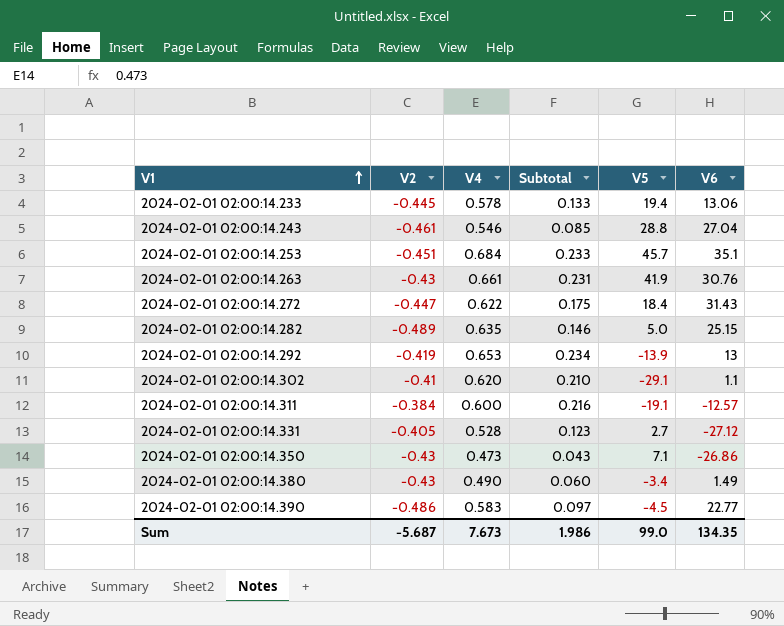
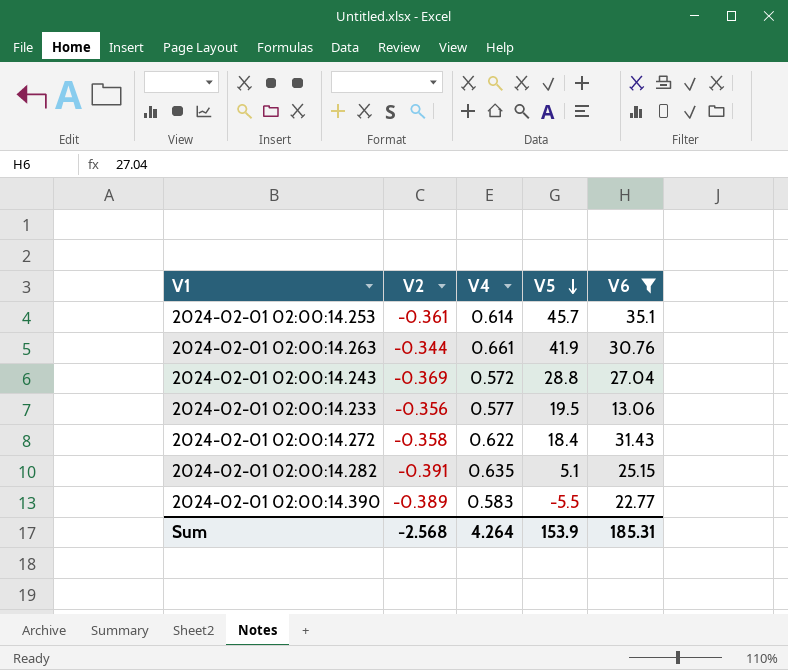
filter: none -> V6 >= 13.06
row order: V1 ascending -> V5 descending
column Subtotal | formula: [V2] + [V4] -> none
2024-02-01 02:00:14.253 | V2: -0.451 -> -0.361
2024-02-01 02:00:14.253 | V4: 0.684 -> 0.614
2024-02-01 02:00:14.263 | V2: -0.43 -> -0.344
2024-02-01 02:00:14.243 | V2: -0.461 -> -0.369
2024-02-01 02:00:14.243 | V4: 0.546 -> 0.572
2024-02-01 02:00:14.233 | V2: -0.445 -> -0.356
2024-02-01 02:00:14.233 | V4: 0.578 -> 0.577
2024-02-01 02:00:14.233 | V5: 19.4 -> 19.5
2024-02-01 02:00:14.272 | V2: -0.447 -> -0.358
2024-02-01 02:00:14.282 | V2: -0.489 -> -0.391
2024-02-01 02:00:14.282 | V5: 5.0 -> 5.1
2024-02-01 02:00:14.390 | V2: -0.486 -> -0.389
2024-02-01 02:00:14.390 | V5: -4.5 -> -5.5
Sum | V2: -5.687 -> -2.568
Sum | V4: 7.673 -> 4.264
Sum | V5: 99.0 -> 153.9
Sum | V6: 134.35 -> 185.31

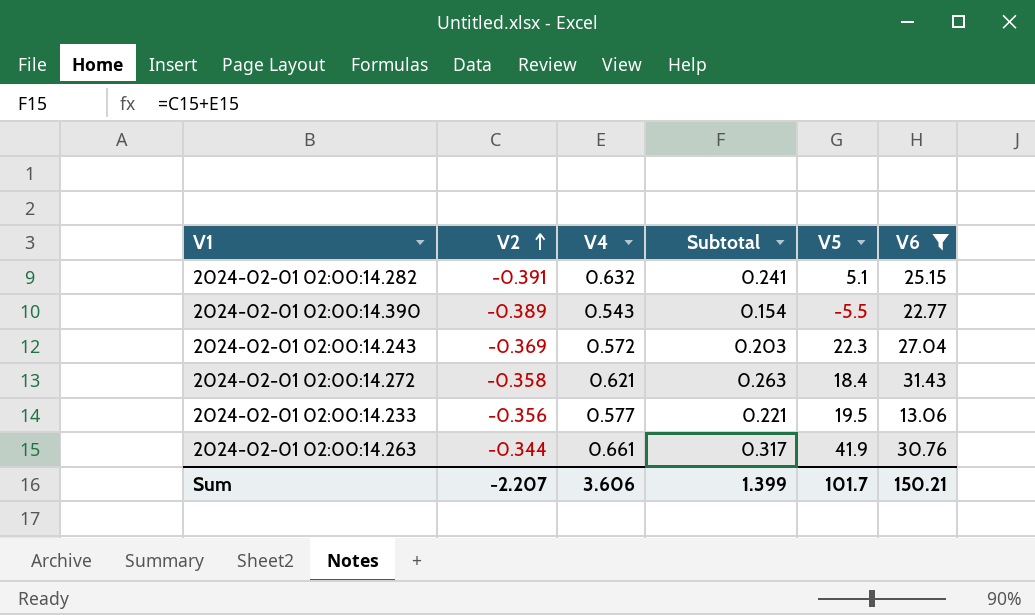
row order: V5 descending -> V2 ascending
column Subtotal | formula: none -> [V2] + [V4]
row 2024-02-01 02:00:14.253: -0.361 | 0.614 | 45.7 | 35.1 -> none
2024-02-01 02:00:14.282 | V4: 0.635 -> 0.632
2024-02-01 02:00:14.390 | V4: 0.583 -> 0.543
2024-02-01 02:00:14.243 | V5: 28.8 -> 22.3
2024-02-01 02:00:14.272 | V4: 0.622 -> 0.621
Sum | V2: -2.568 -> -2.207
Sum | V4: 4.264 -> 3.606
Sum | V5: 153.9 -> 101.7
Sum | V6: 185.31 -> 150.21

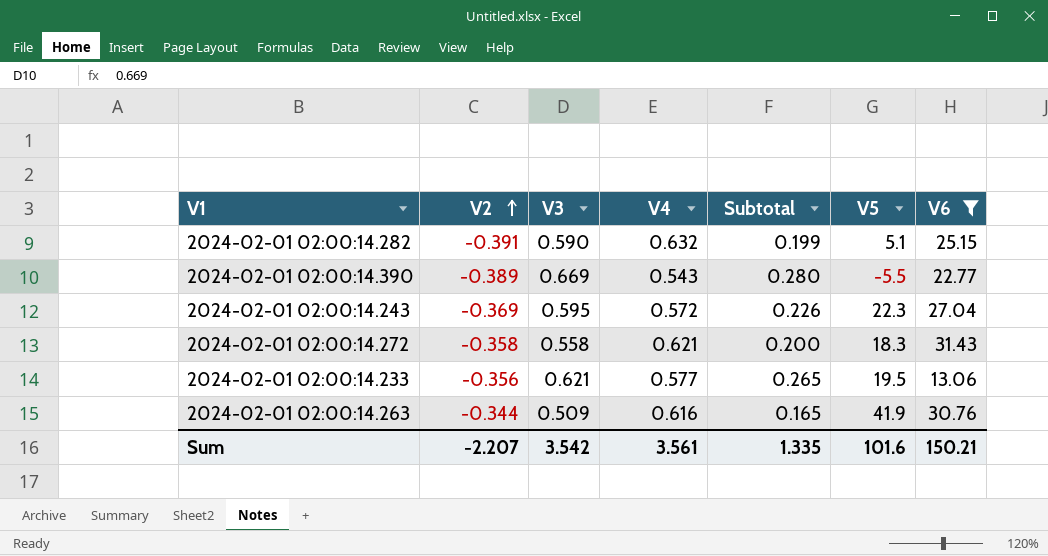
column V3 | position: none -> 3
column Subtotal | formula: [V2] + [V4] -> [V2] + [V3]
2024-02-01 02:00:14.272 | V5: 18.4 -> 18.3
2024-02-01 02:00:14.263 | V4: 0.661 -> 0.616
Sum | V4: 3.606 -> 3.561
Sum | Subtotal: 1.399 -> 1.335
Sum | V5: 101.7 -> 101.6

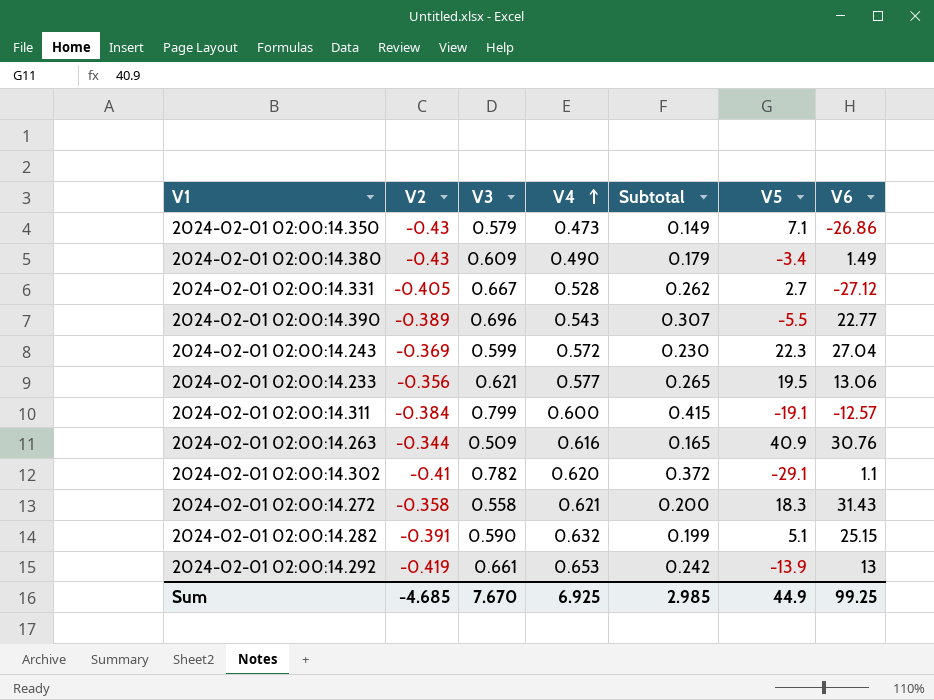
filter: V6 >= 13.06 -> none
row order: V2 ascending -> V4 ascending
2024-02-01 02:00:14.390 | V3: 0.669 -> 0.696
2024-02-01 02:00:14.390 | Subtotal: 0.280 -> 0.307
2024-02-01 02:00:14.243 | V3: 0.595 -> 0.599
2024-02-01 02:00:14.243 | Subtotal: 0.226 -> 0.230
2024-02-01 02:00:14.263 | V5: 41.9 -> 40.9
Sum | V2: -2.207 -> -4.685
Sum | V3: 3.542 -> 7.670
Sum | V4: 3.561 -> 6.925
Sum | Subtotal: 1.335 -> 2.985
Sum | V5: 101.6 -> 44.9
Sum | V6: 150.21 -> 99.25

